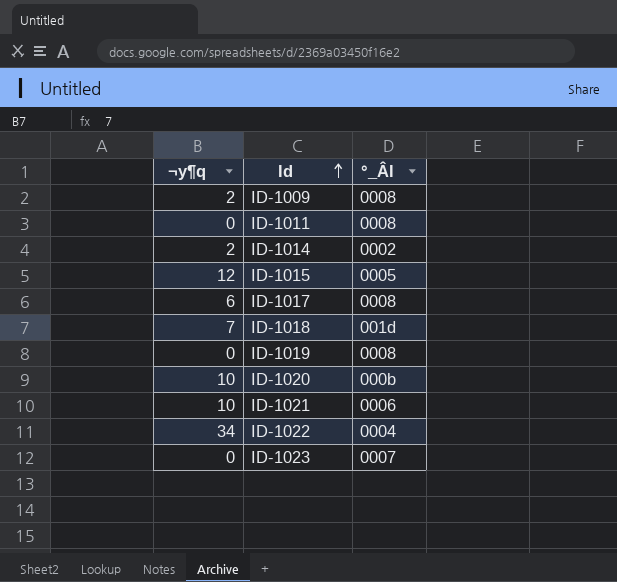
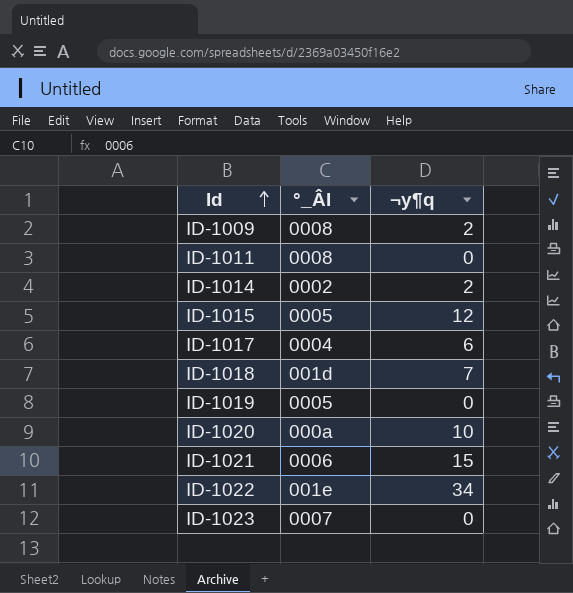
column ¬y¶q | position: 1 -> 3
ID-1017 | °_ÂI: 0008 -> 0004
ID-1019 | °_ÂI: 0008 -> 0005
ID-1020 | °_ÂI: 000b -> 000a
ID-1021 | ¬y¶q: 10 -> 15
ID-1022 | °_ÂI: 0004 -> 001e

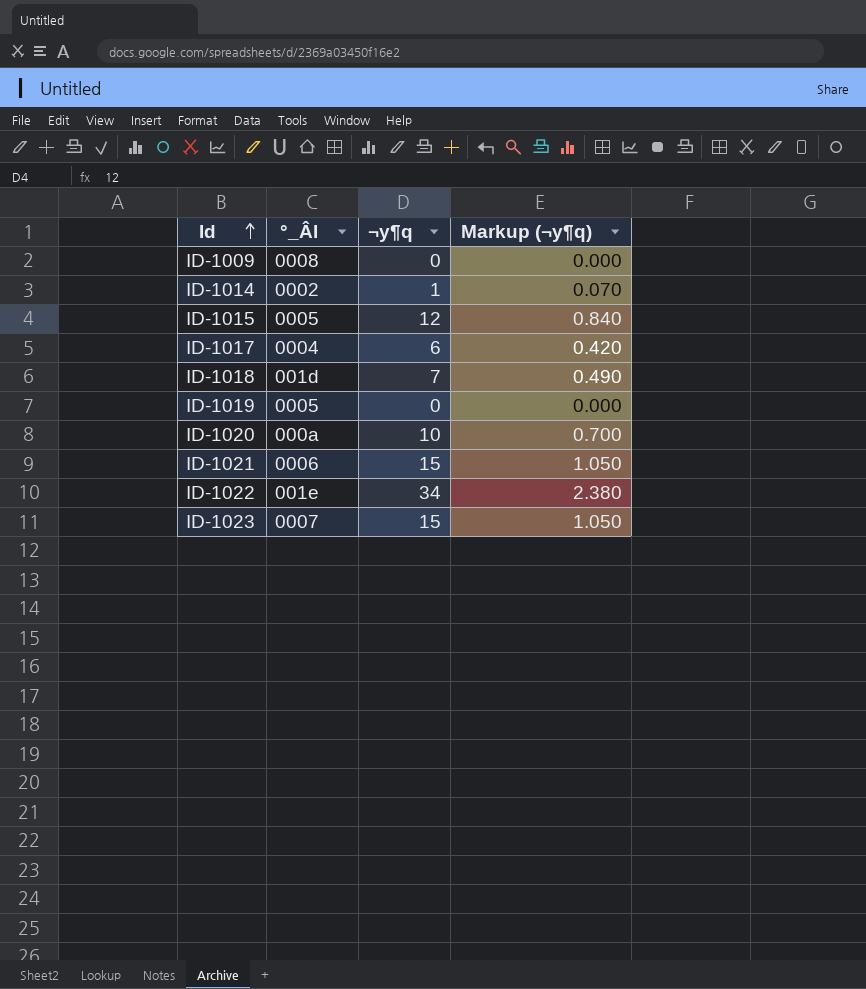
column Markup (¬y¶q) | formula: none -> [¬y¶q] * 0.07
row ID-1011: 0008 | 0 -> none
ID-1009 | ¬y¶q: 2 -> 0
ID-1014 | ¬y¶q: 2 -> 1
ID-1023 | ¬y¶q: 0 -> 15

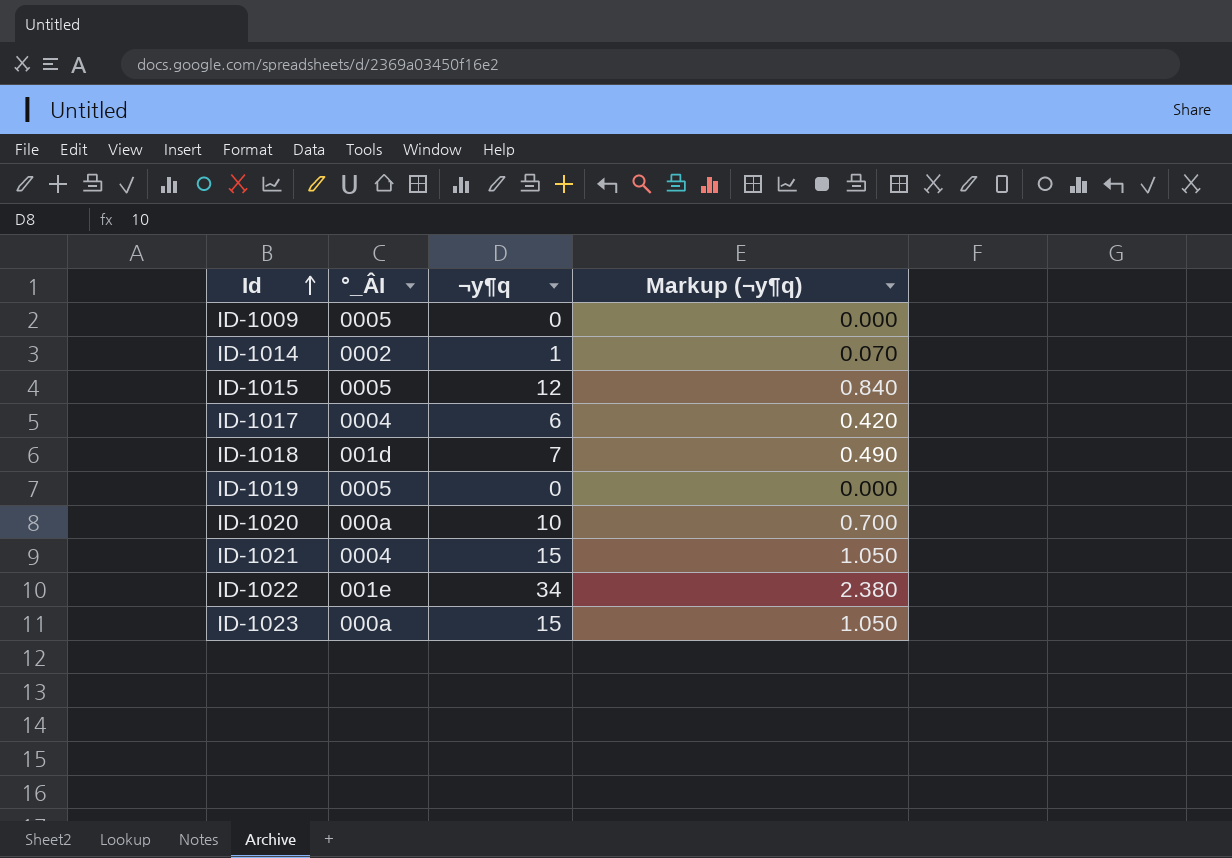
ID-1009 | °_ÂI: 0008 -> 0005
ID-1021 | °_ÂI: 0006 -> 0004
ID-1023 | °_ÂI: 0007 -> 000a

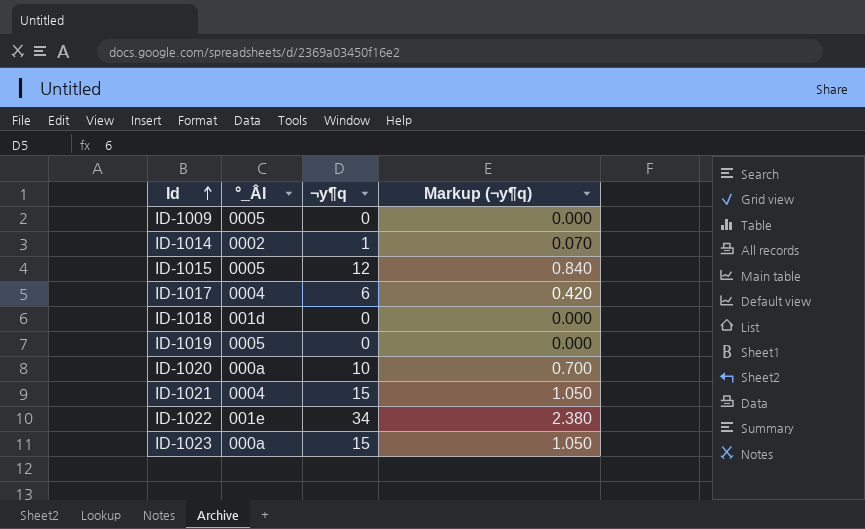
ID-1018 | ¬y¶q: 7 -> 0
ID-1018 | Markup (¬y¶q): 0.490 -> 0.000

